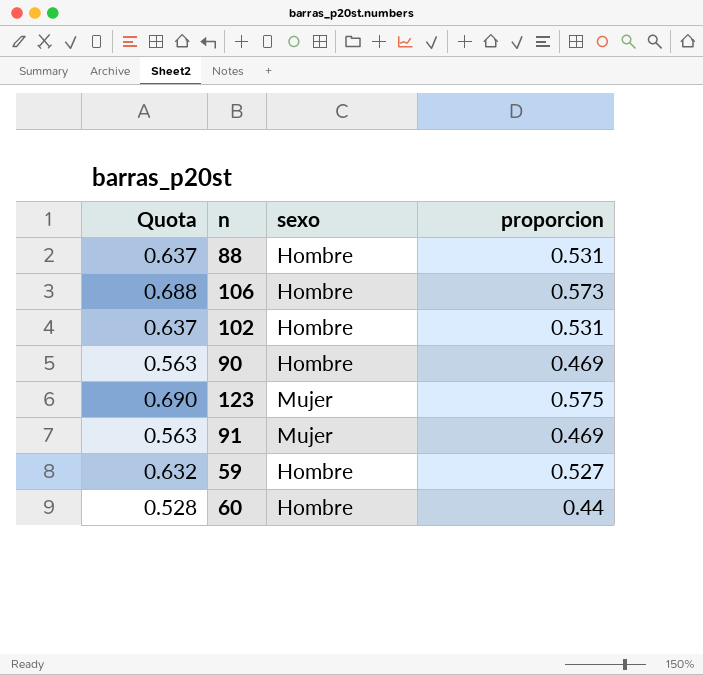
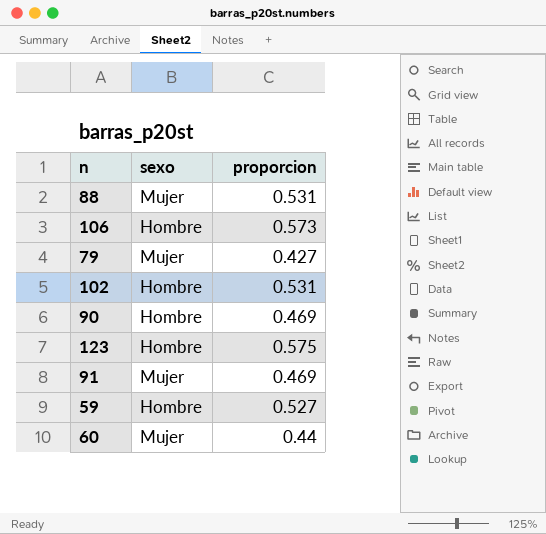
column Quota | formula: [proporcion] * 1.2 -> none
88 | sexo: Hombre -> Mujer
row 79: none -> Mujer | 0.427
123 | sexo: Mujer -> Hombre
60 | sexo: Hombre -> Mujer

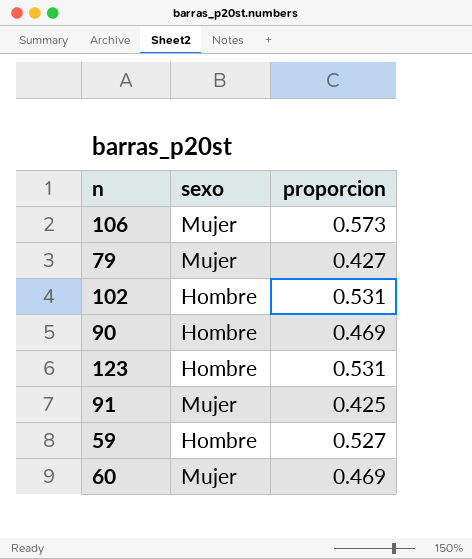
row 88: Mujer | 0.531 -> none
106 | sexo: Hombre -> Mujer
123 | proporcion: 0.575 -> 0.531
91 | proporcion: 0.469 -> 0.425
60 | proporcion: 0.44 -> 0.469

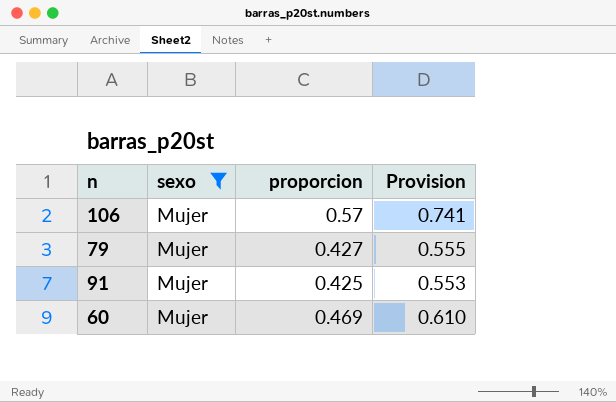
filter: none -> sexo = Mujer
column Provision | formula: none -> [proporcion] * 1.3
106 | proporcion: 0.573 -> 0.57

